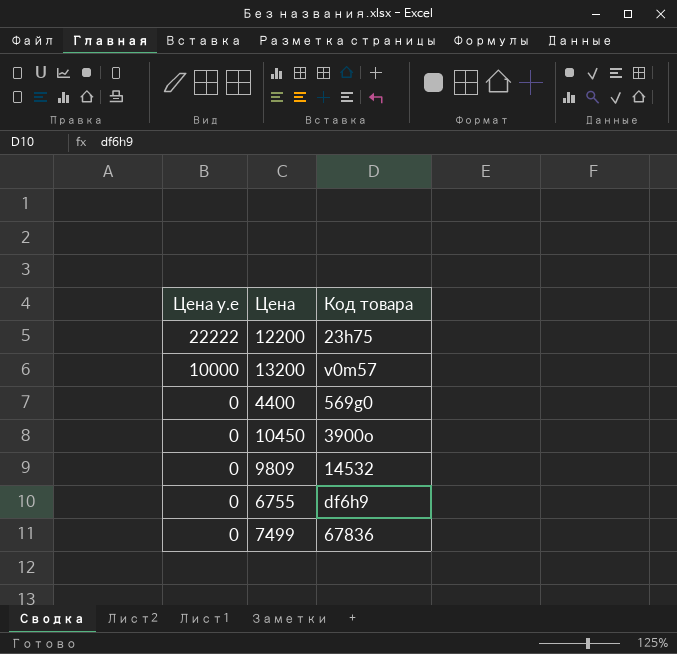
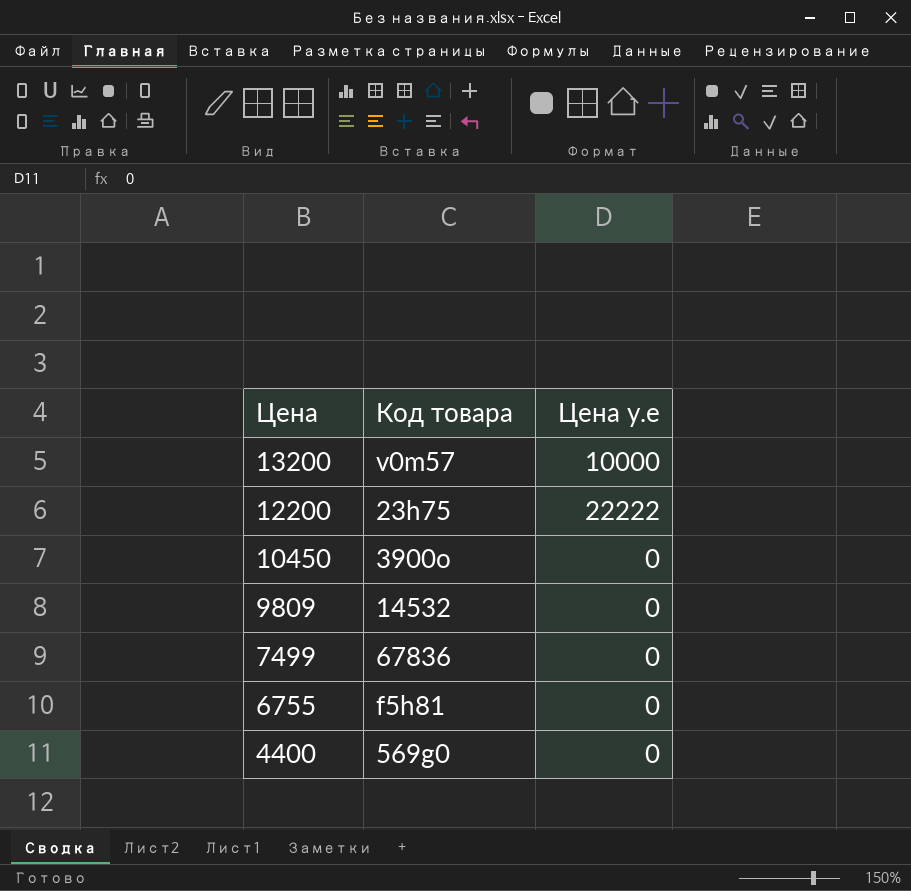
row order: Цена у.е descending -> Цена descending
column Цена у.е | position: 1 -> 3
6755 | Код товара: df6h9 -> f5h81

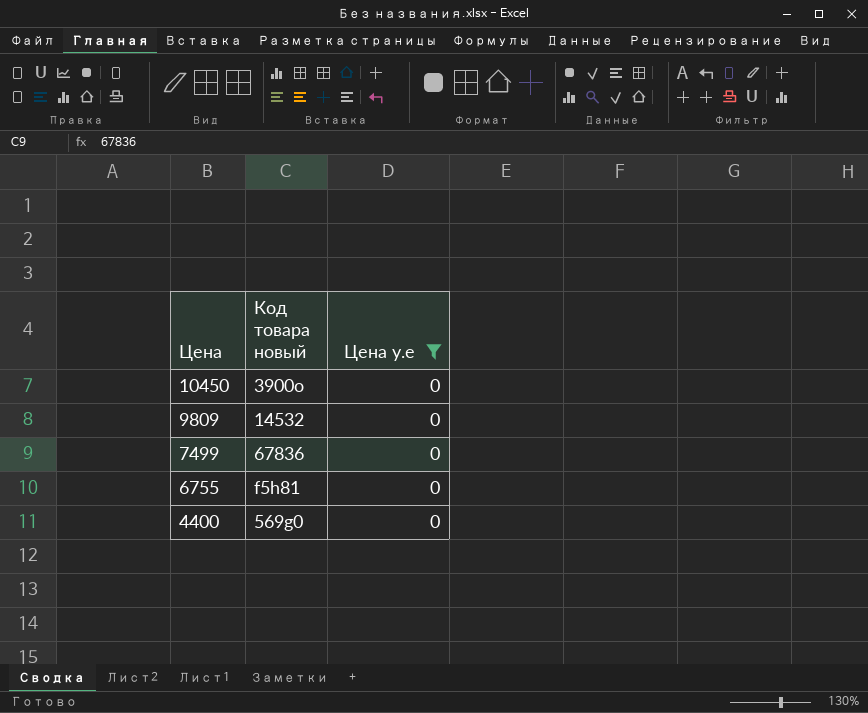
filter: none -> Цена у.е = 0
column name: Код товара -> Код товара новый

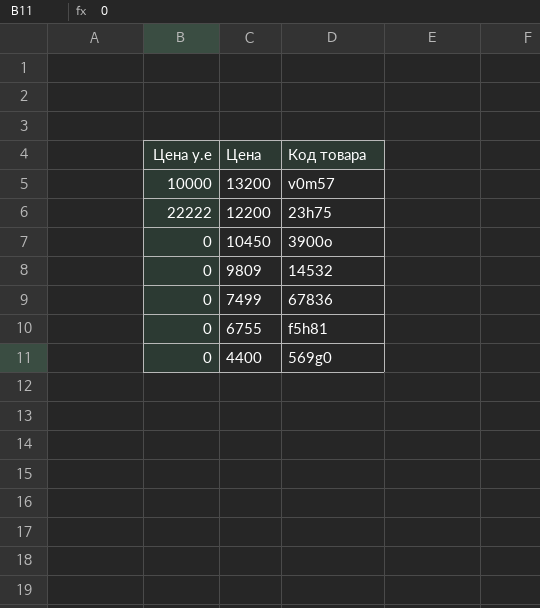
filter: Цена у.е = 0 -> none
column Цена у.е | position: 3 -> 1
column name: Код товара новый -> Код товара

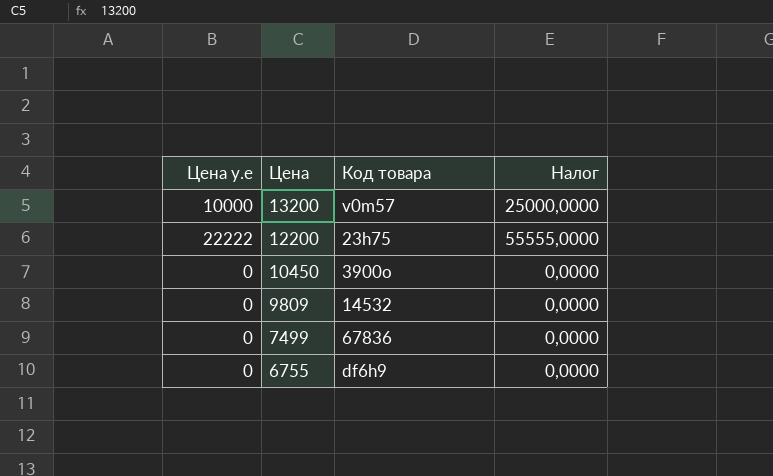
column Налог | formula: none -> [Цена у.е] * 2,5
row 4400: 0 | 569g0 -> none
6755 | Код товара: f5h81 -> df6h9

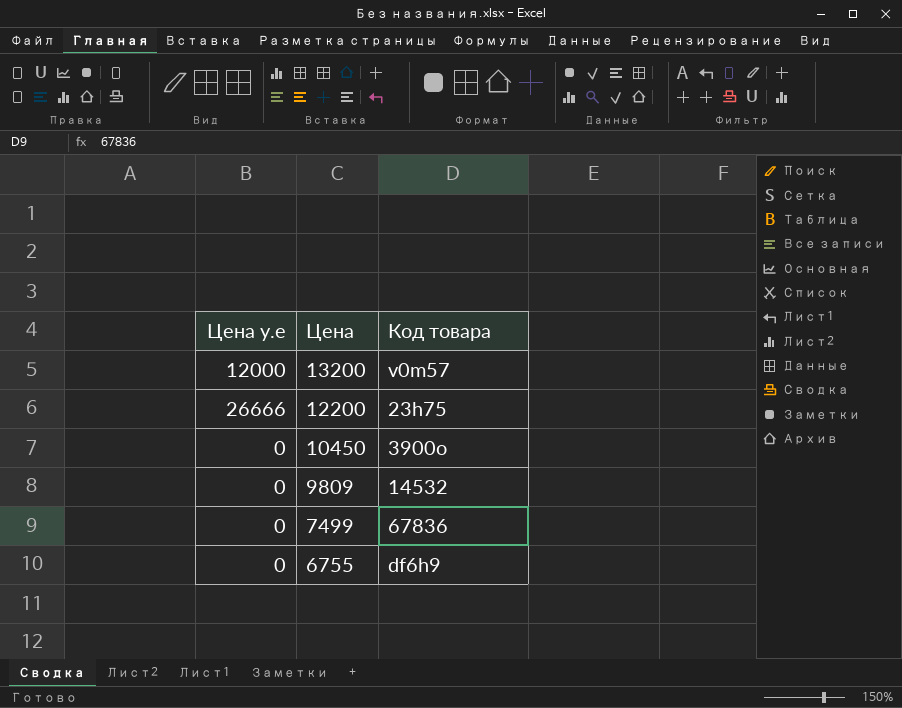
column Налог | formula: [Цена у.е] * 2,5 -> none
13200 | Цена у.е: 10000 -> 12000
12200 | Цена у.е: 22222 -> 26666

